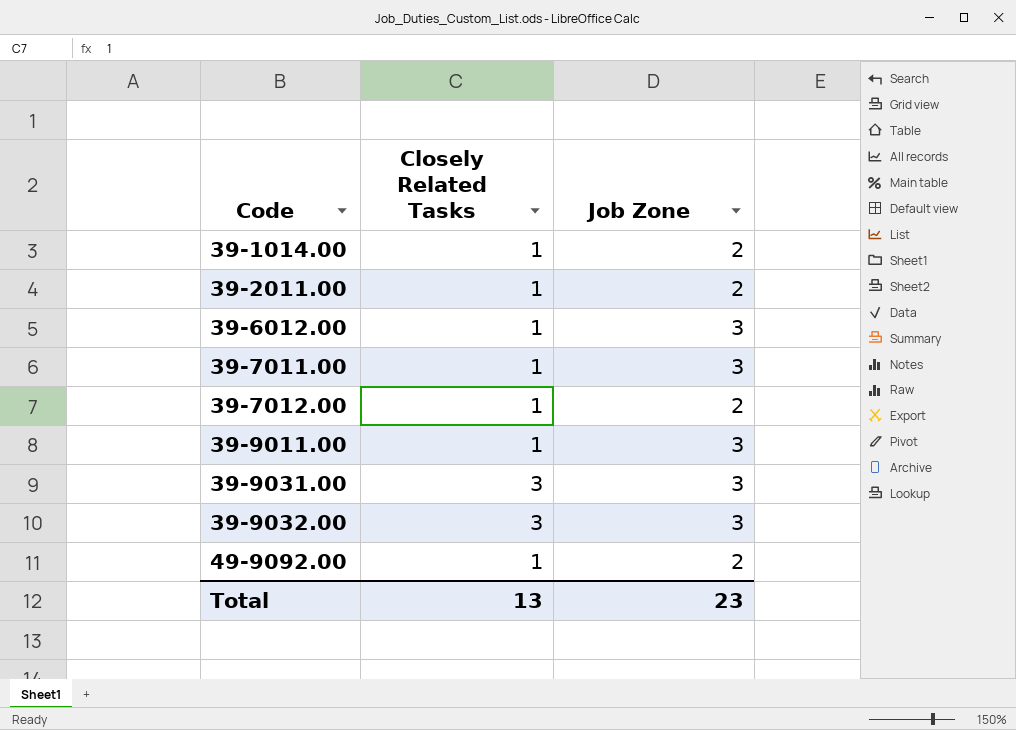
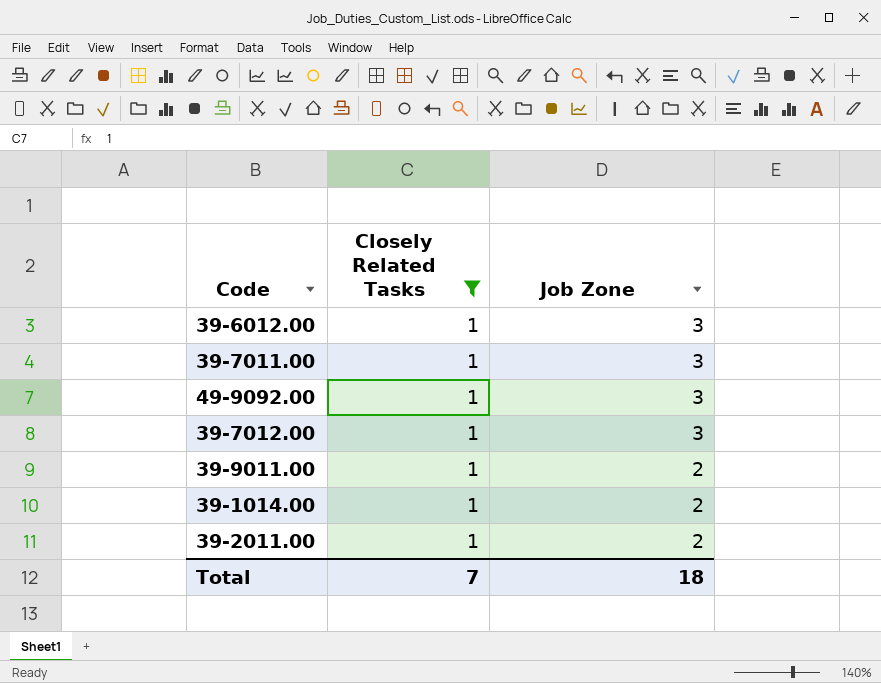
filter: none -> Closely Related Tasks = 1
row order: Code ascending -> Job Zone descending
49-9092.00 | Job Zone: 2 -> 3
39-7012.00 | Job Zone: 2 -> 3
39-9011.00 | Job Zone: 3 -> 2
Total | Closely Related Tasks: 13 -> 7
Total | Job Zone: 23 -> 18

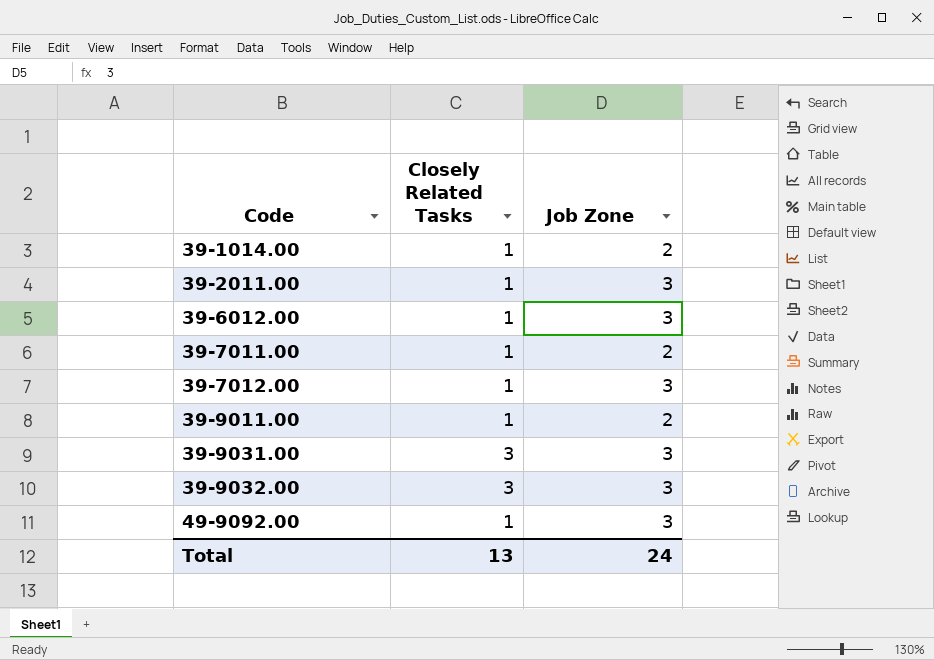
filter: Closely Related Tasks = 1 -> none
row order: Job Zone descending -> Code ascending
39-2011.00 | Job Zone: 2 -> 3
39-7011.00 | Job Zone: 3 -> 2
Total | Closely Related Tasks: 7 -> 13
Total | Job Zone: 18 -> 24

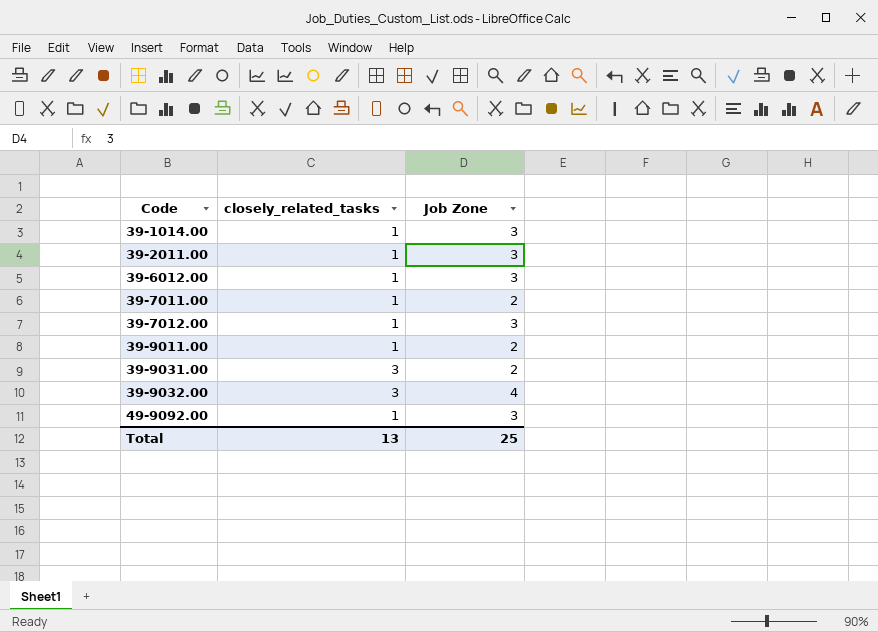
column name: Closely Related Tasks -> closely_related_tasks
39-1014.00 | Job Zone: 2 -> 3
39-9031.00 | Job Zone: 3 -> 2
39-9032.00 | Job Zone: 3 -> 4
Total | Job Zone: 24 -> 25

